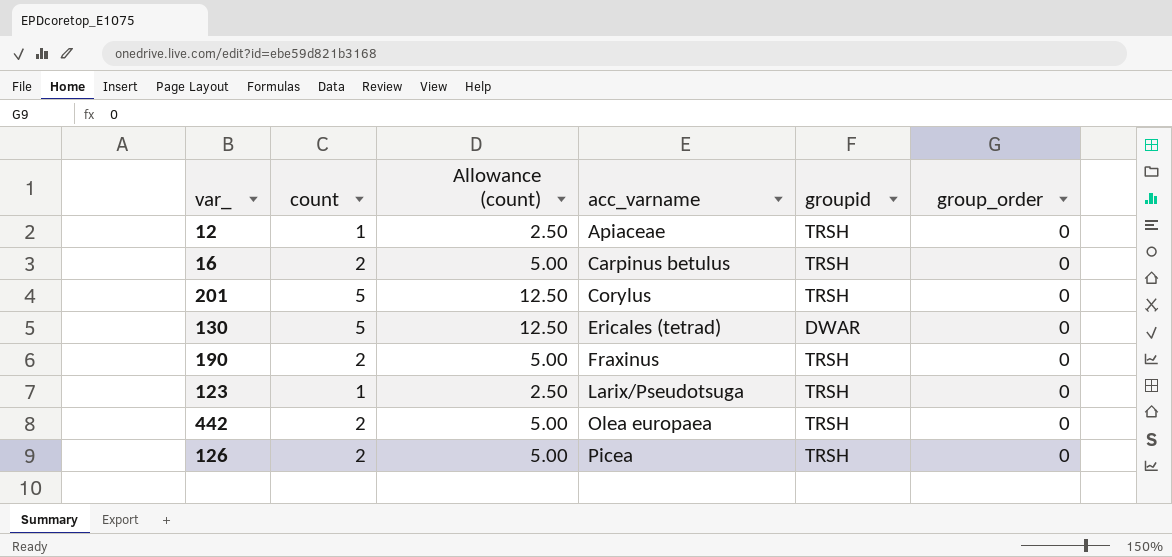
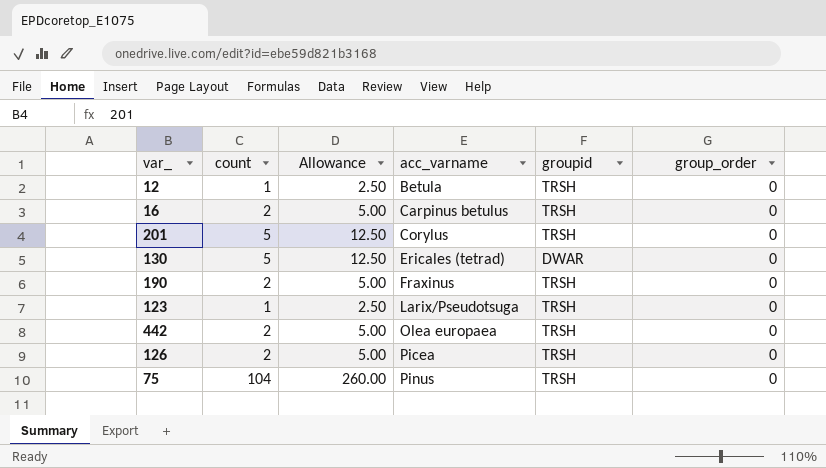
column name: Allowance (count) -> Allowance
12 | acc_varname: Apiaceae -> Betula
row 75: none -> 104 | 260.00 | Pinus | TRSH | 0

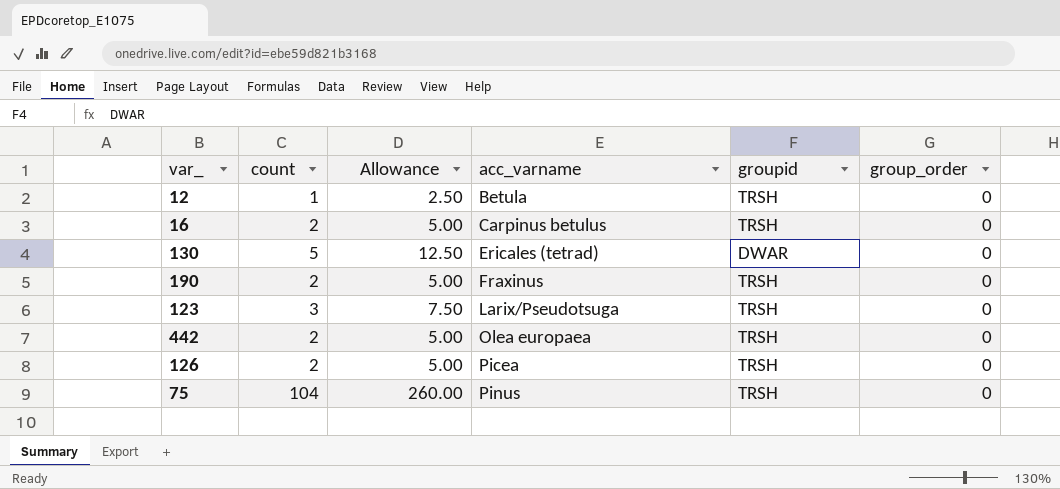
row 201: 5 | 12.50 | Corylus | TRSH | 0 -> none
123 | count: 1 -> 3
123 | Allowance: 2.50 -> 7.50

